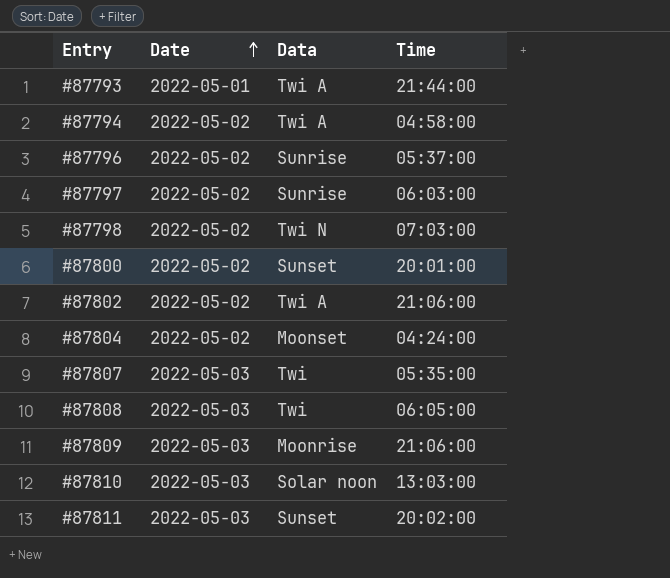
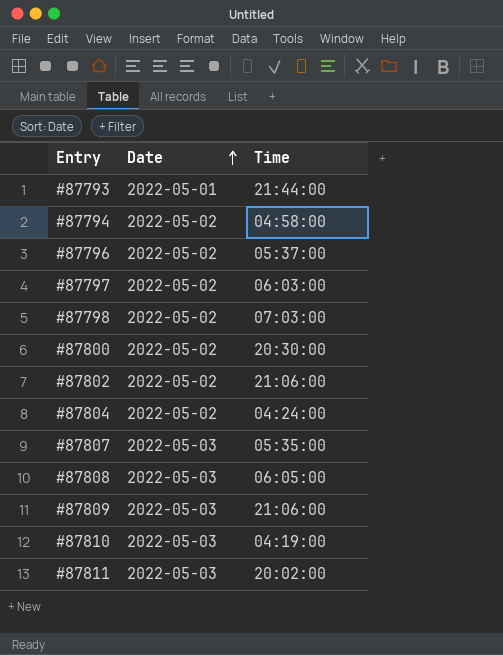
column Data | position: 3 -> none
#87800 | Time: 20:01:00 -> 20:30:00
#87810 | Time: 13:03:00 -> 04:19:00

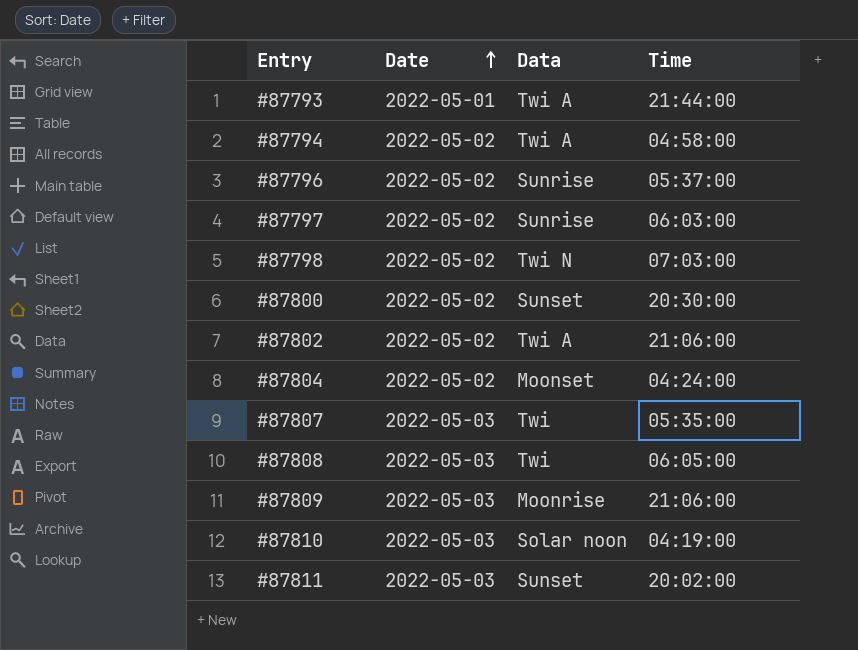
column Data | position: none -> 3

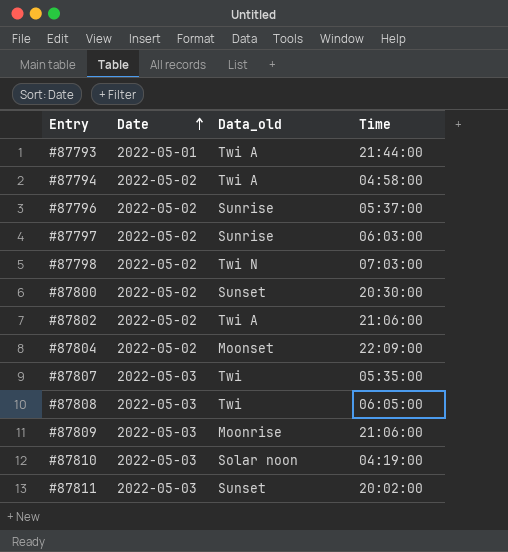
column name: Data -> Data_old
#87804 | Time: 04:24:00 -> 22:09:00

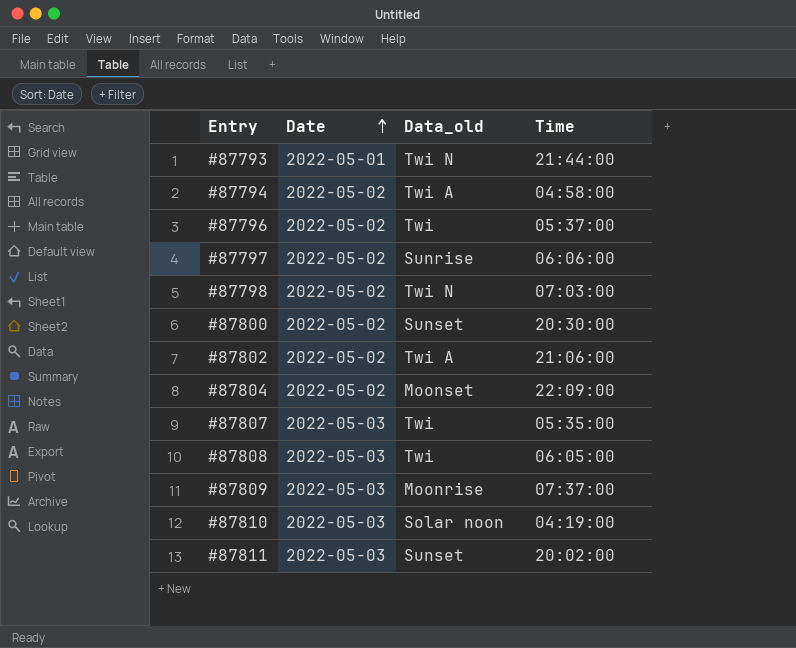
#87793 | Data_old: Twi A -> Twi N
#87796 | Data_old: Sunrise -> Twi
#87797 | Time: 06:03:00 -> 06:06:00
#87809 | Time: 21:06:00 -> 07:37:00

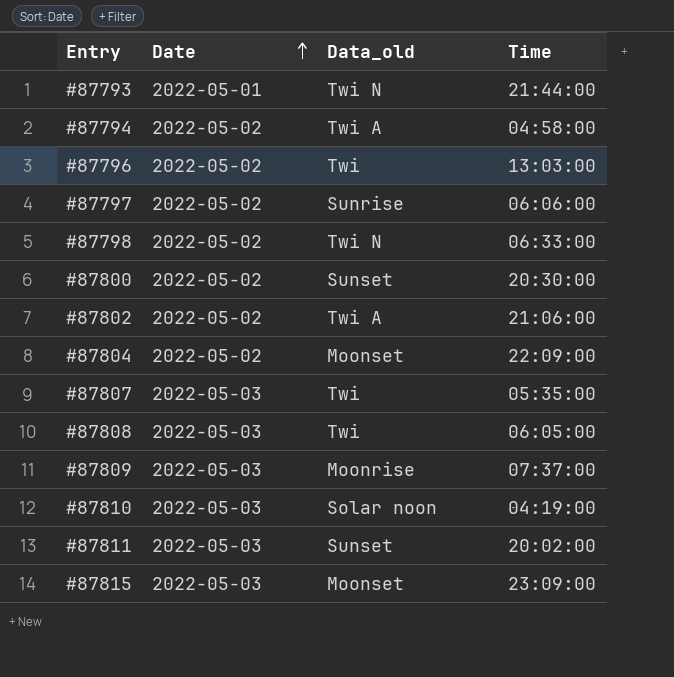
#87796 | Time: 05:37:00 -> 13:03:00
#87798 | Time: 07:03:00 -> 06:33:00
row #87815: none -> 2022-05-03 | Moonset | 23:09:00

